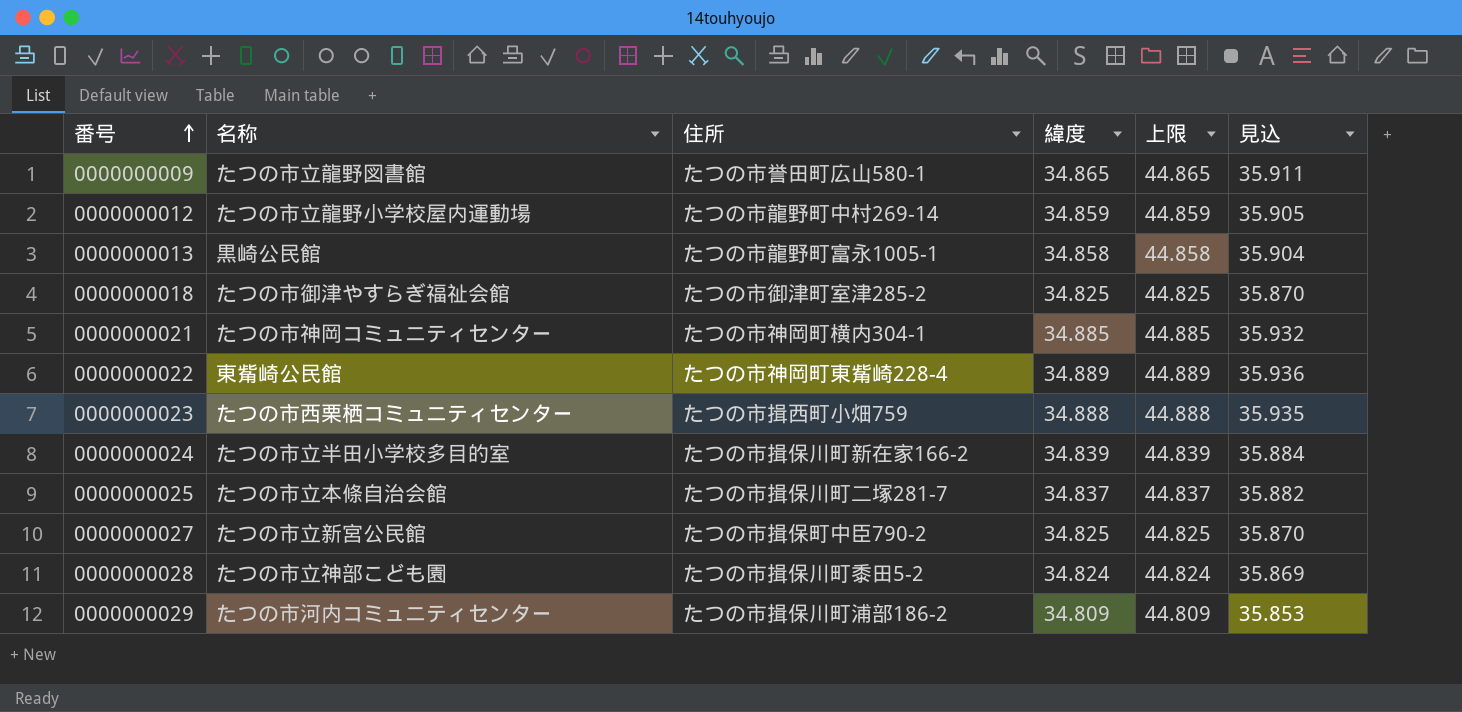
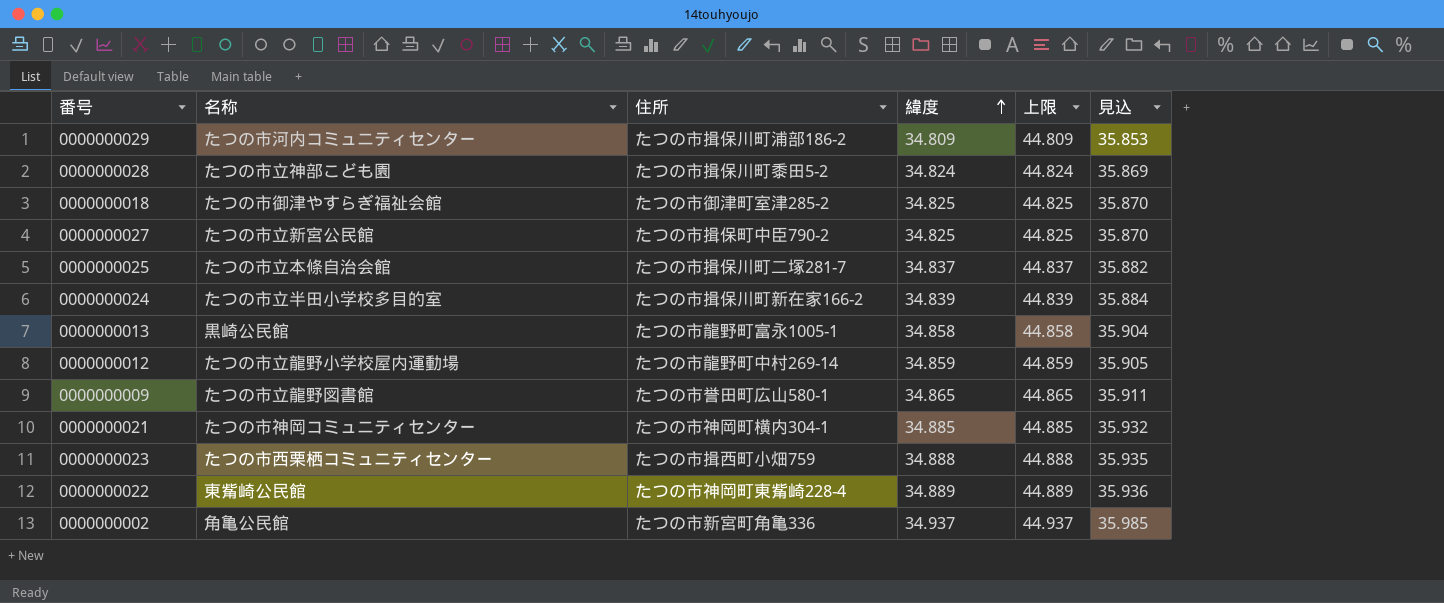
row order: 番号 ascending -> 緯度 ascending
row 0000000002: none -> 角亀公民館 | たつの市新宮町角亀336 | 34.937 | 44.937 | 35.985

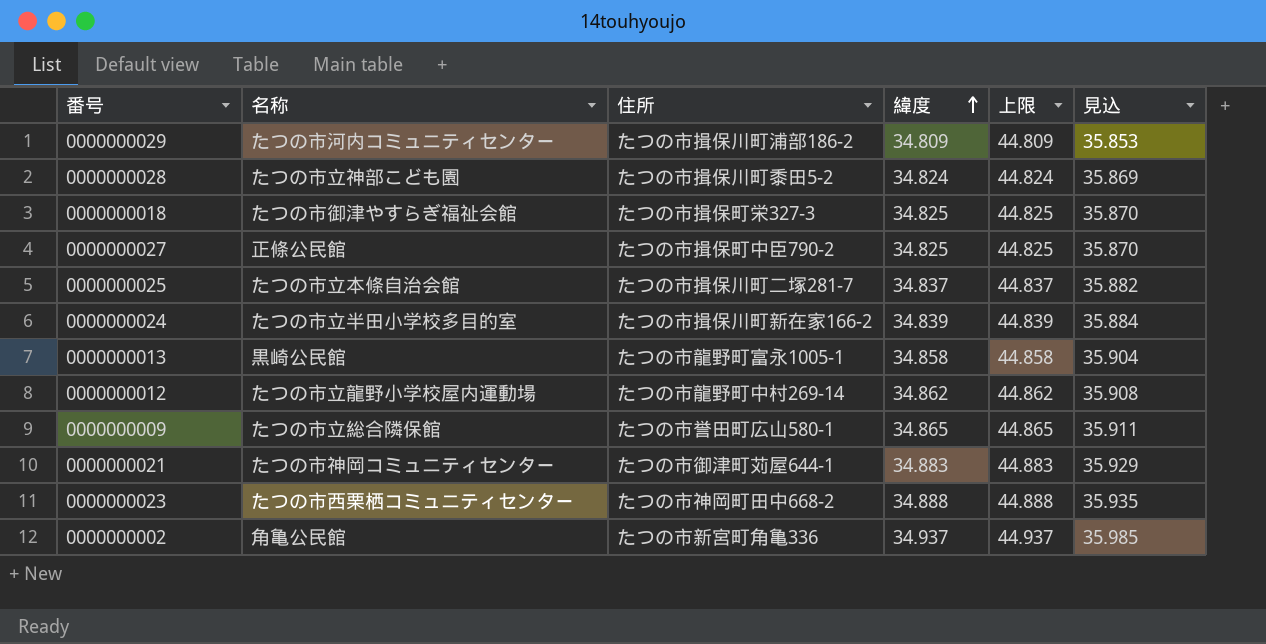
row 0000000022: 東觜崎公民館 | たつの市神岡町東觜崎228-4 | 34.889 | 44.889 | 35.936 -> none
0000000018 | 住所: たつの市御津町室津285-2 -> たつの市揖保町栄327-3
0000000027 | 名称: たつの市立新宮公民館 -> 正條公民館
0000000012 | 緯度: 34.859 -> 34.862
0000000012 | 上限: 44.859 -> 44.862
0000000012 | 見込: 35.905 -> 35.908
0000000009 | 名称: たつの市立龍野図書館 -> たつの市立総合隣保館
0000000021 | 住所: たつの市神岡町横内304-1 -> たつの市御津町苅屋644-1
0000000021 | 緯度: 34.885 -> 34.883
0000000021 | 上限: 44.885 -> 44.883
0000000021 | 見込: 35.932 -> 35.929
0000000023 | 住所: たつの市揖西町小畑759 -> たつの市神岡町田中668-2

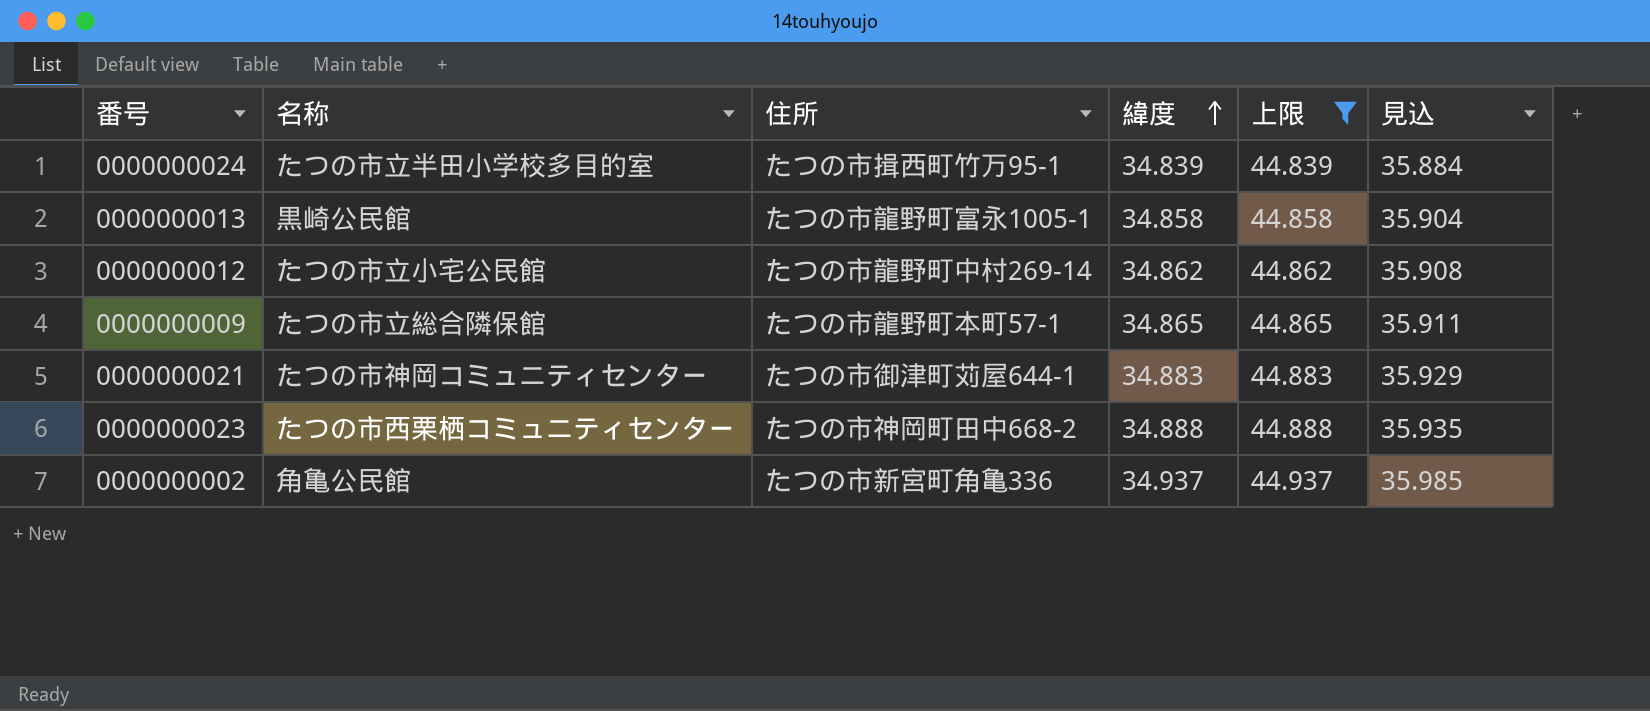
filter: none -> 上限 >= 44.839
0000000024 | 住所: たつの市揖保川町新在家166-2 -> たつの市揖西町竹万95-1
0000000012 | 名称: たつの市立龍野小学校屋内運動場 -> たつの市立小宅公民館
0000000009 | 住所: たつの市誉田町広山580-1 -> たつの市龍野町本町57-1

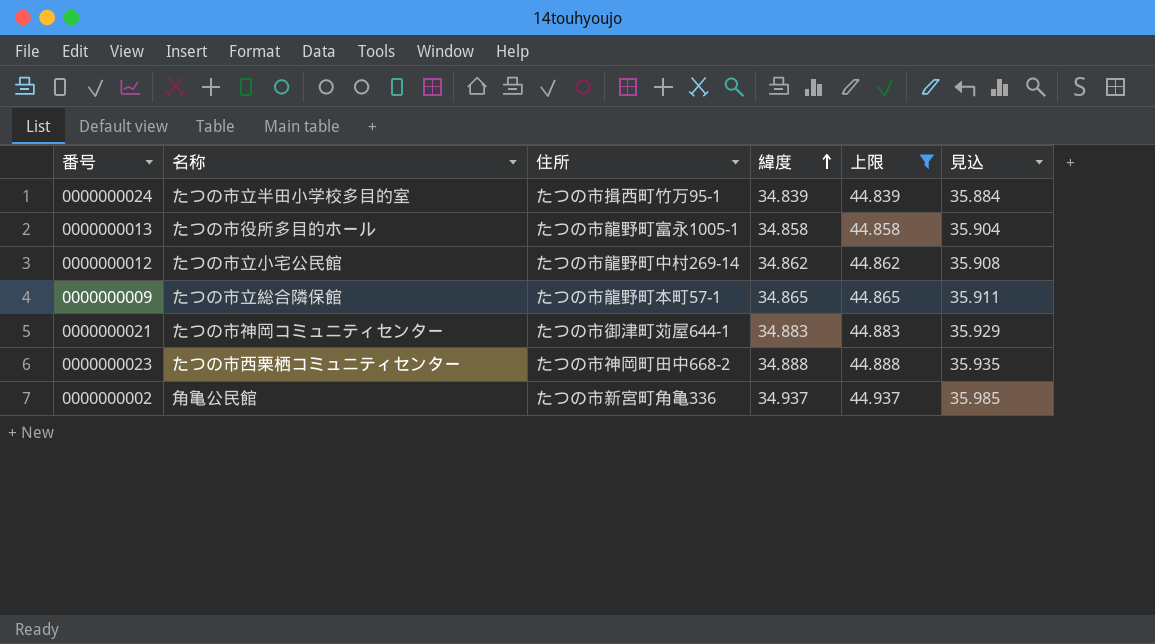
0000000013 | 名称: 黒崎公民館 -> たつの市役所多目的ホール

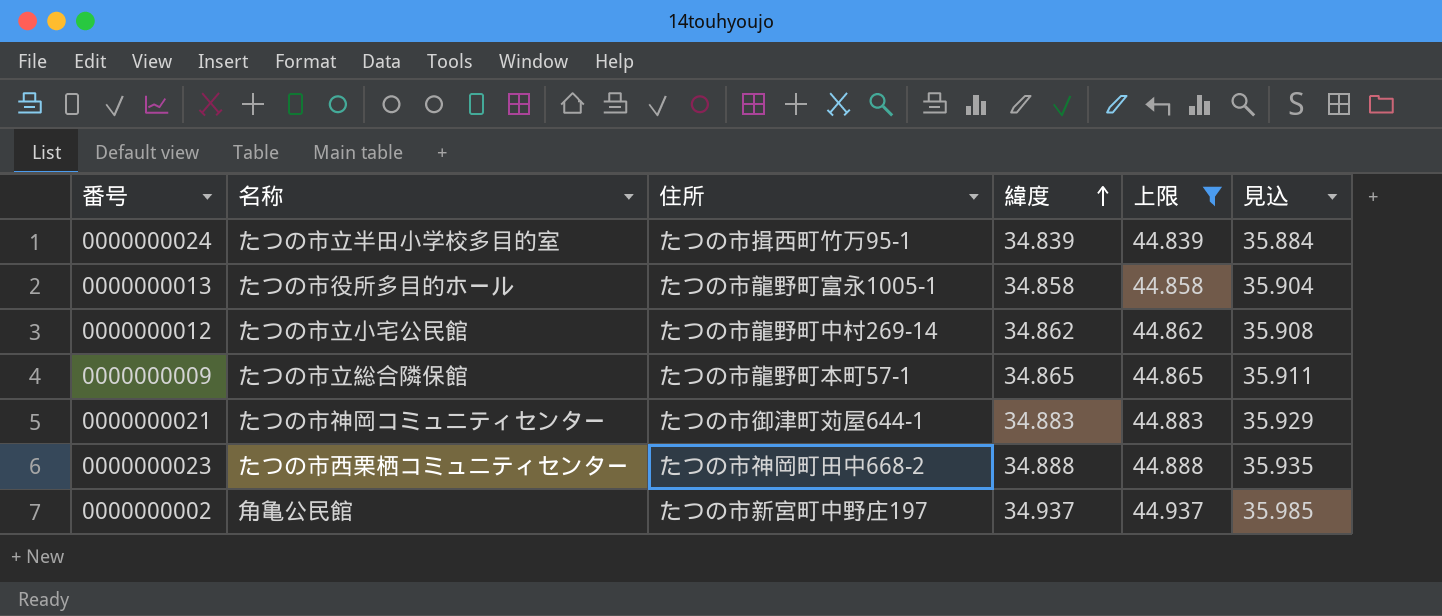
0000000002 | 住所: たつの市新宮町角亀336 -> たつの市新宮町中野庄197

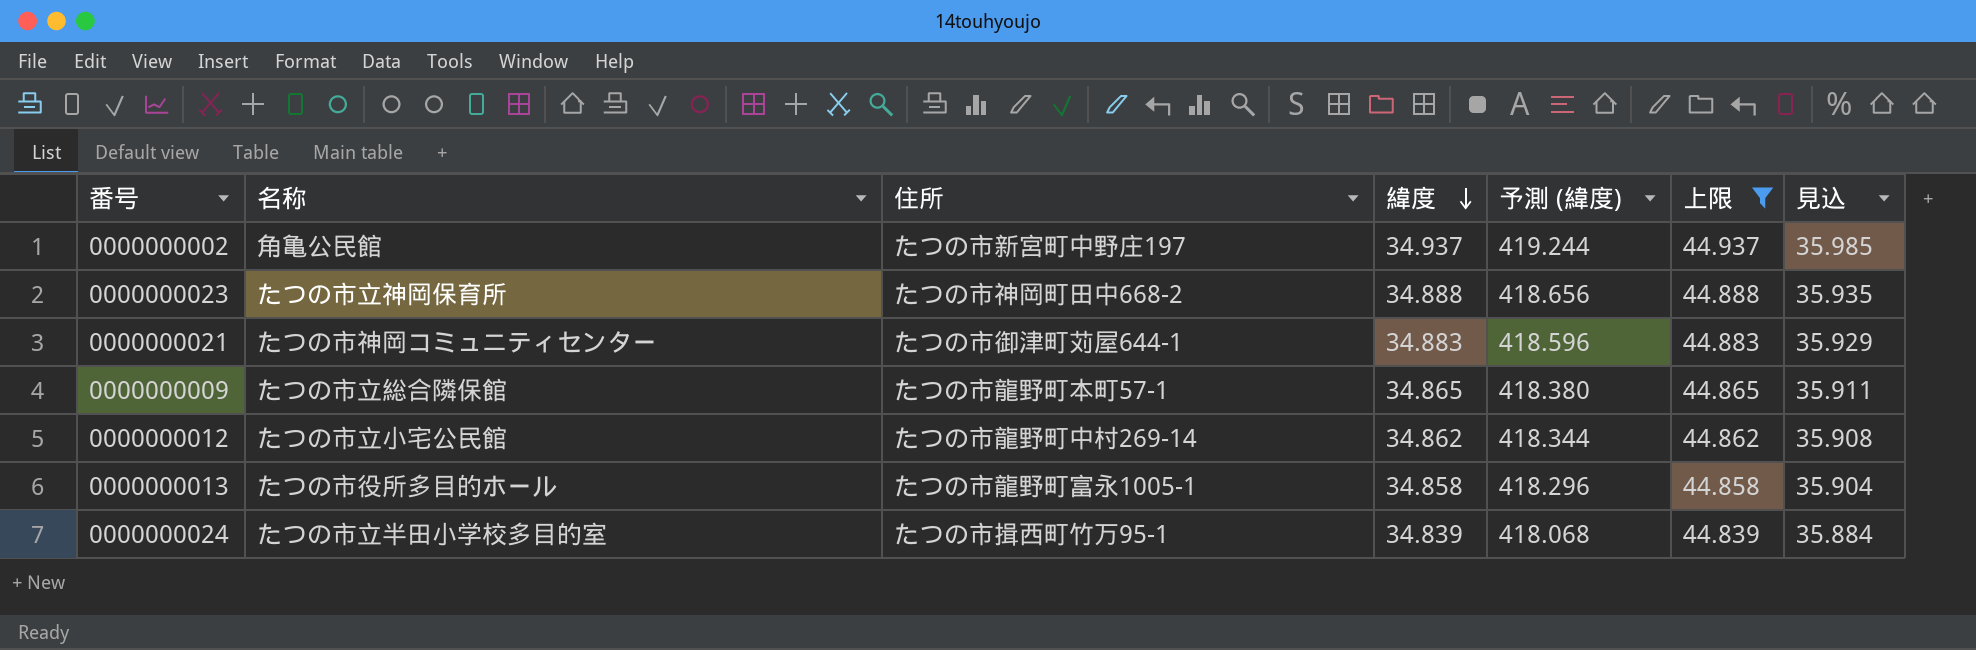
row order: 緯度 ascending -> 緯度 descending
column 予測 (緯度) | formula: none -> [緯度] * 12
0000000023 | 名称: たつの市西栗栖コミュニティセンター -> たつの市立神岡保育所

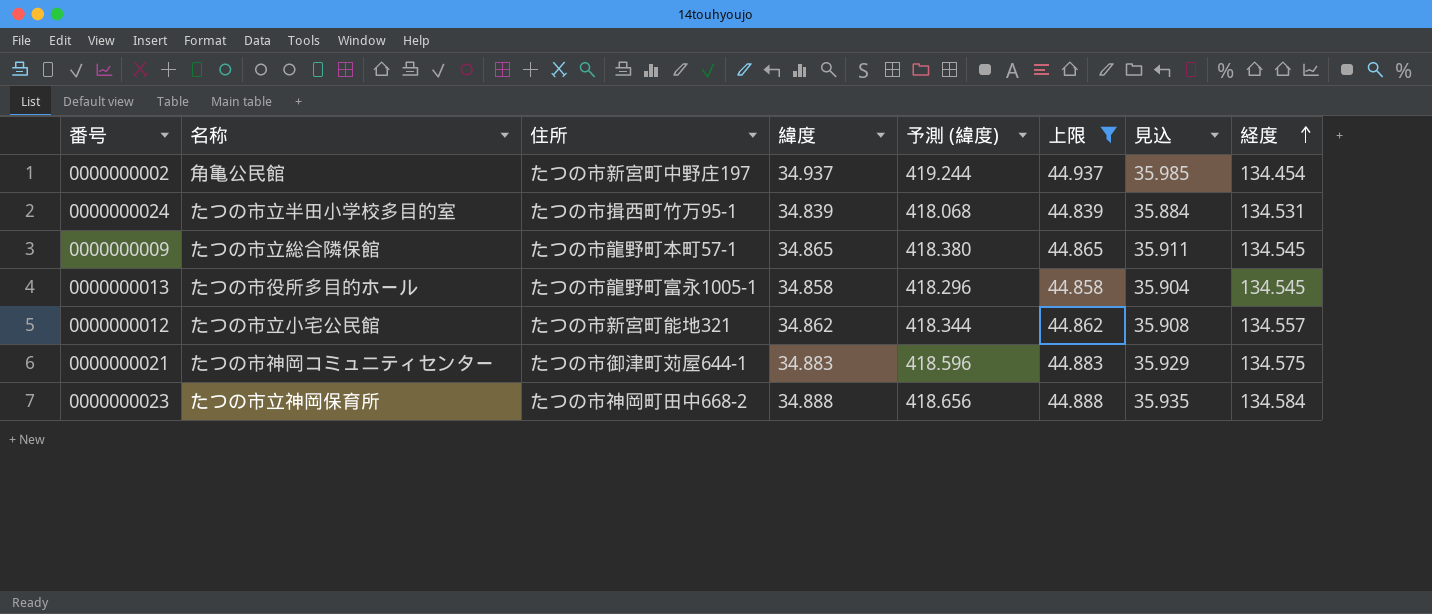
row order: 緯度 descending -> 経度 ascending
column 経度 | position: none -> 8
0000000012 | 住所: たつの市龍野町中村269-14 -> たつの市新宮町能地321

